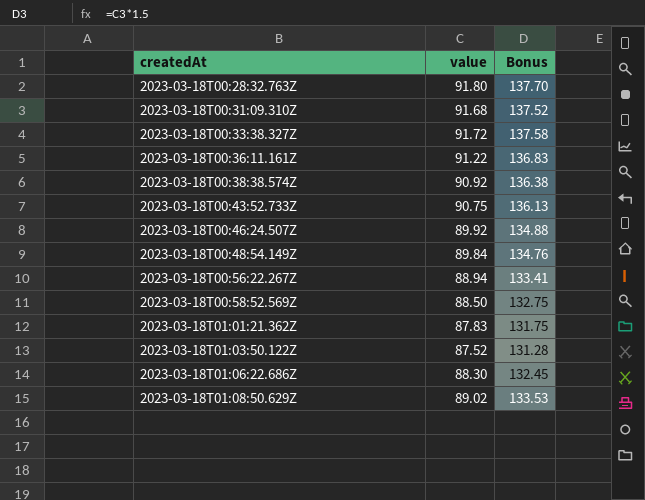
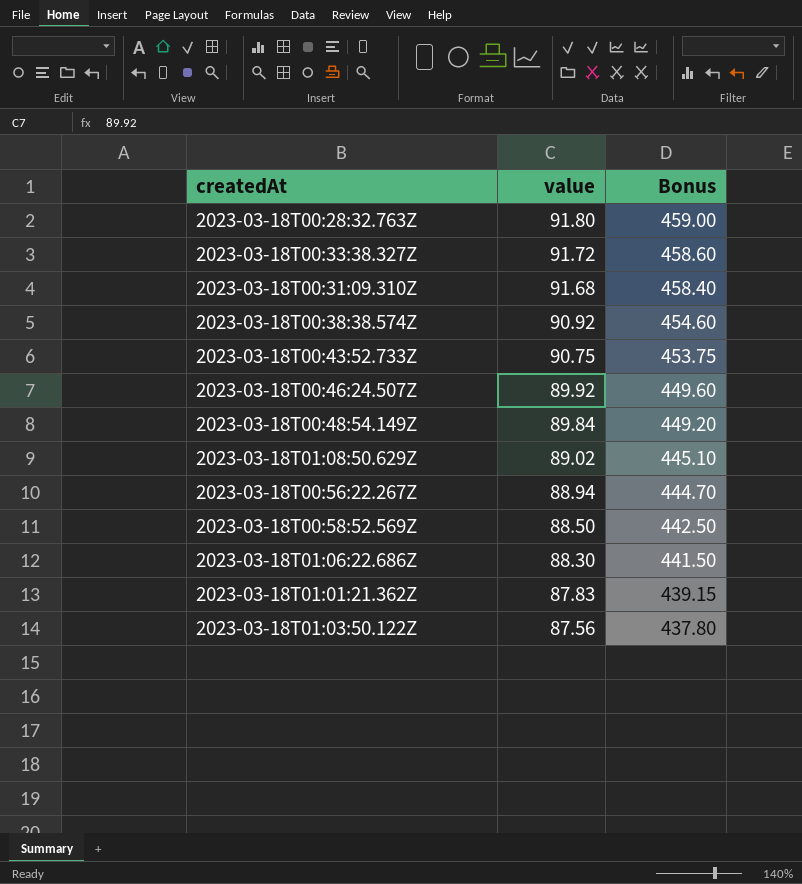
row order: createdAt ascending -> value descending
column Bonus | formula: [value] * 1.5 -> [value] * 5
row 2023-03-18T00:36:11.161Z: 91.22 | 136.83 -> none
2023-03-18T01:03:50.122Z | value: 87.52 -> 87.56

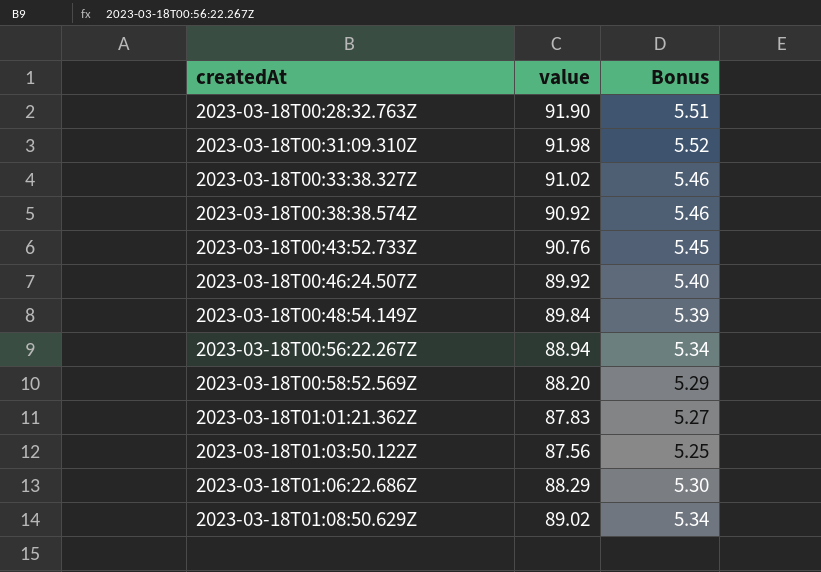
row order: value descending -> createdAt ascending
column Bonus | formula: [value] * 5 -> [value] * 0.06
2023-03-18T00:28:32.763Z | value: 91.80 -> 91.90
2023-03-18T00:31:09.310Z | value: 91.68 -> 91.98
2023-03-18T00:33:38.327Z | value: 91.72 -> 91.02
2023-03-18T00:43:52.733Z | value: 90.75 -> 90.76
2023-03-18T00:58:52.569Z | value: 88.50 -> 88.20
2023-03-18T01:06:22.686Z | value: 88.30 -> 88.29

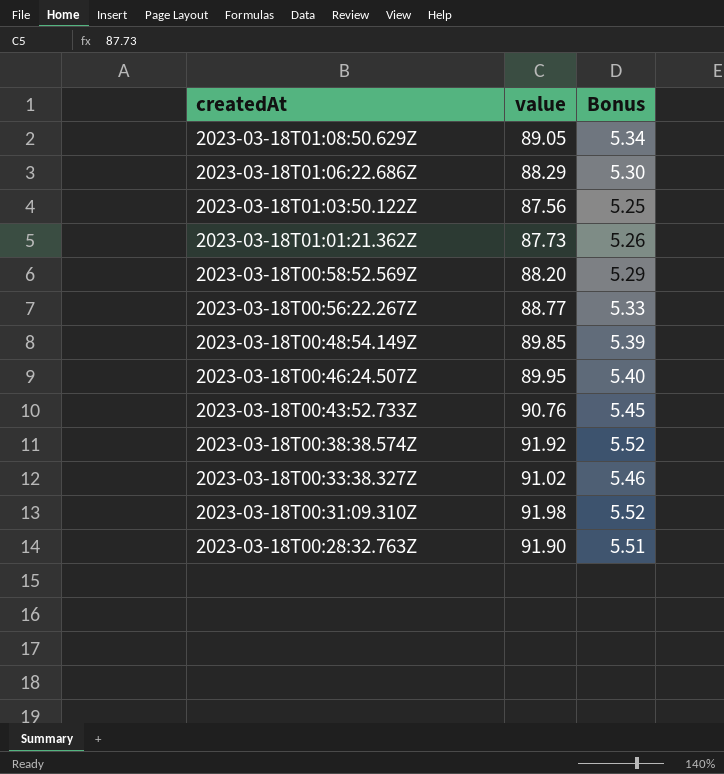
row order: createdAt ascending -> createdAt descending
2023-03-18T01:08:50.629Z | value: 89.02 -> 89.05
2023-03-18T01:01:21.362Z | value: 87.83 -> 87.73
2023-03-18T01:01:21.362Z | Bonus: 5.27 -> 5.26
2023-03-18T00:56:22.267Z | value: 88.94 -> 88.77
2023-03-18T00:56:22.267Z | Bonus: 5.34 -> 5.33
2023-03-18T00:48:54.149Z | value: 89.84 -> 89.85
2023-03-18T00:46:24.507Z | value: 89.92 -> 89.95
2023-03-18T00:38:38.574Z | value: 90.92 -> 91.92
2023-03-18T00:38:38.574Z | Bonus: 5.46 -> 5.52

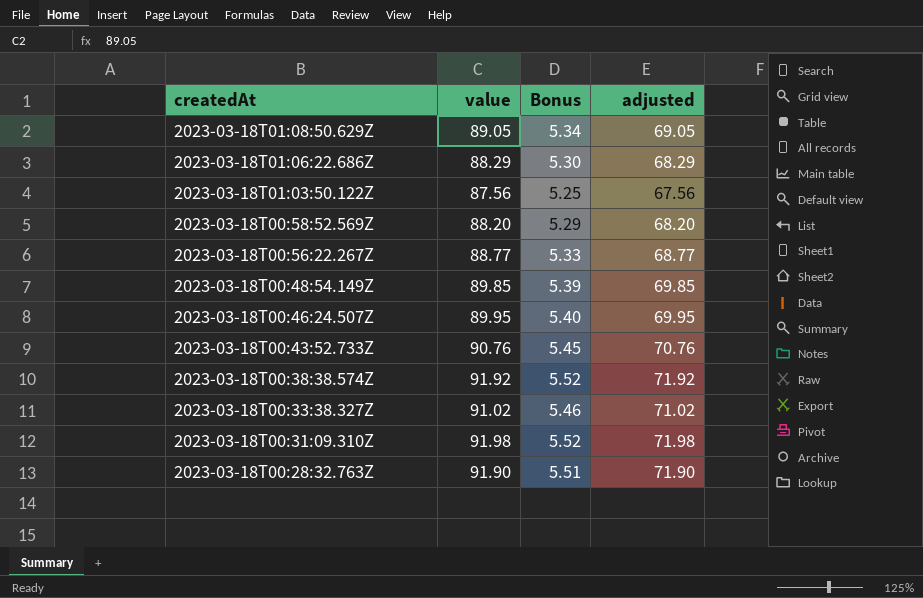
column adjusted | formula: none -> [value] - 20
row 2023-03-18T01:01:21.362Z: 87.73 | 5.26 -> none

